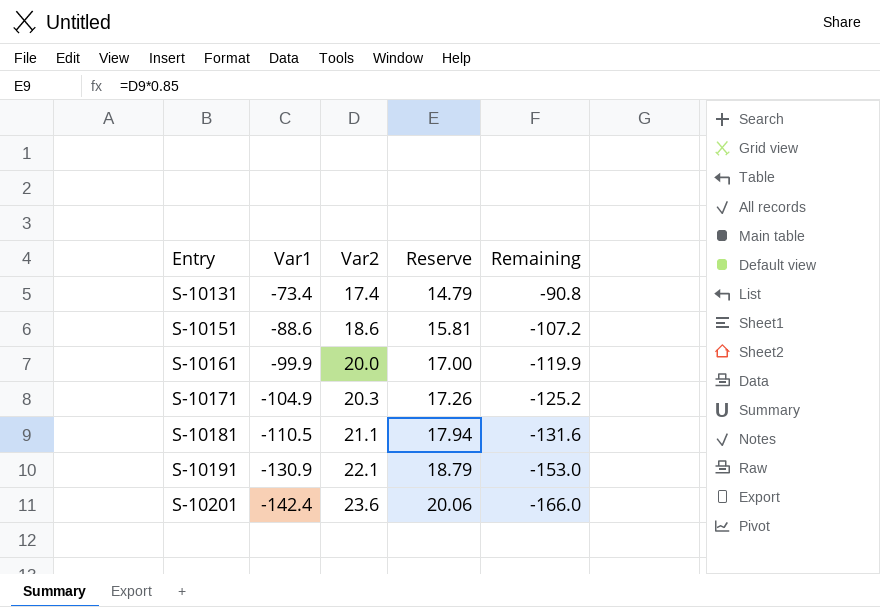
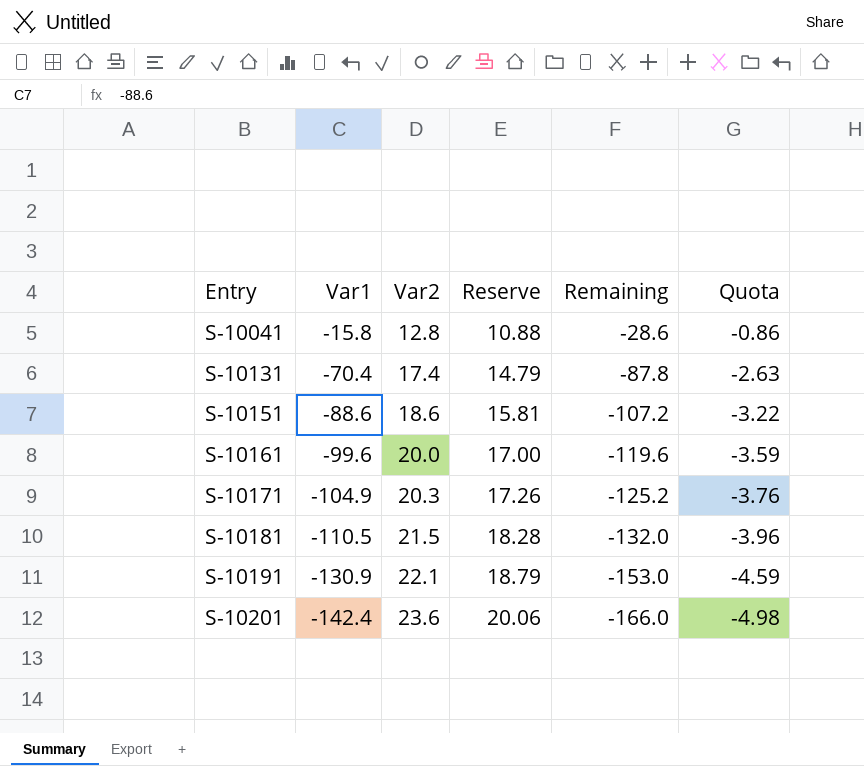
column Quota | formula: none -> [Remaining] * 0.03
row S-10041: none -> -15.8 | 12.8 | 10.88 | -28.6 | -0.86
S-10131 | Var1: -73.4 -> -70.4
S-10131 | Remaining: -90.8 -> -87.8
S-10161 | Var1: -99.9 -> -99.6
S-10161 | Remaining: -119.9 -> -119.6
S-10181 | Var2: 21.1 -> 21.5
S-10181 | Reserve: 17.94 -> 18.28
S-10181 | Remaining: -131.6 -> -132.0

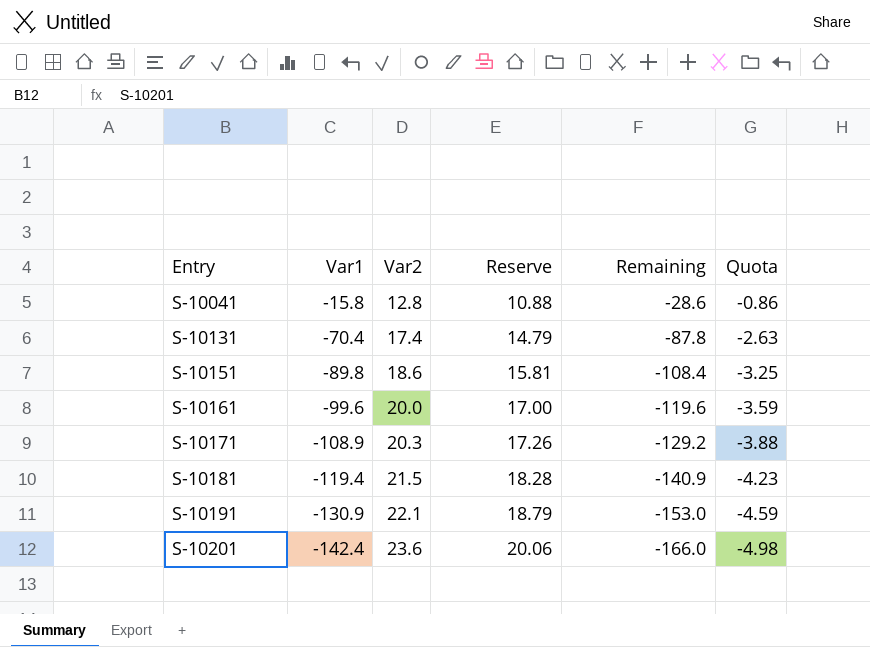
S-10151 | Var1: -88.6 -> -89.8
S-10151 | Remaining: -107.2 -> -108.4
S-10151 | Quota: -3.22 -> -3.25
S-10171 | Var1: -104.9 -> -108.9
S-10171 | Remaining: -125.2 -> -129.2
S-10171 | Quota: -3.76 -> -3.88
S-10181 | Var1: -110.5 -> -119.4
S-10181 | Remaining: -132.0 -> -140.9
S-10181 | Quota: -3.96 -> -4.23

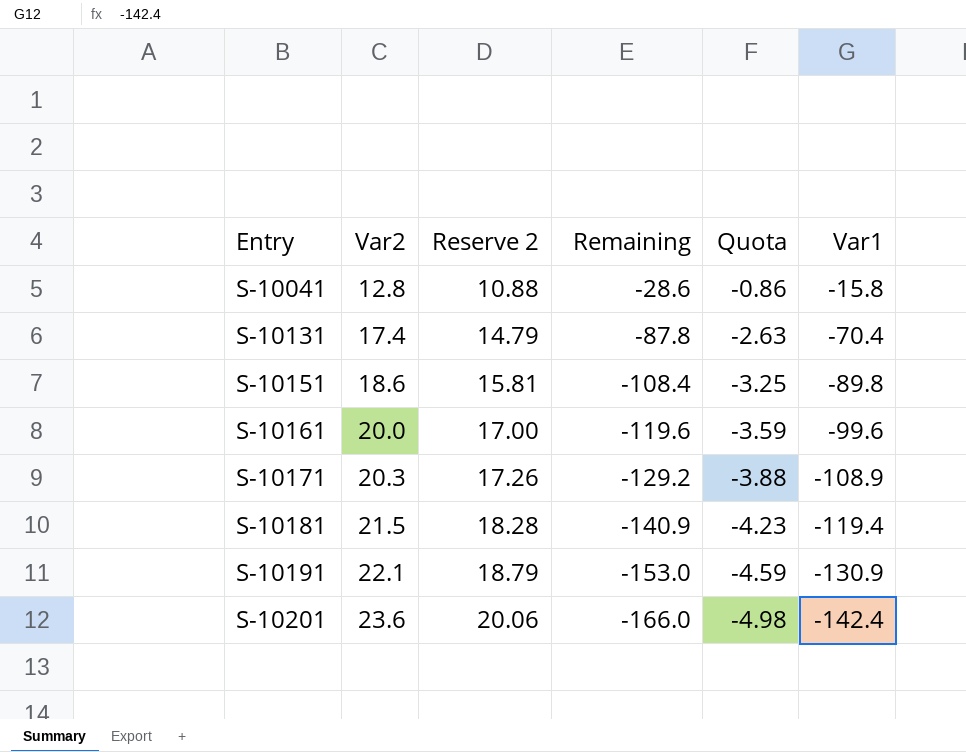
column name: Reserve -> Reserve 2
column Var1 | position: 2 -> 6

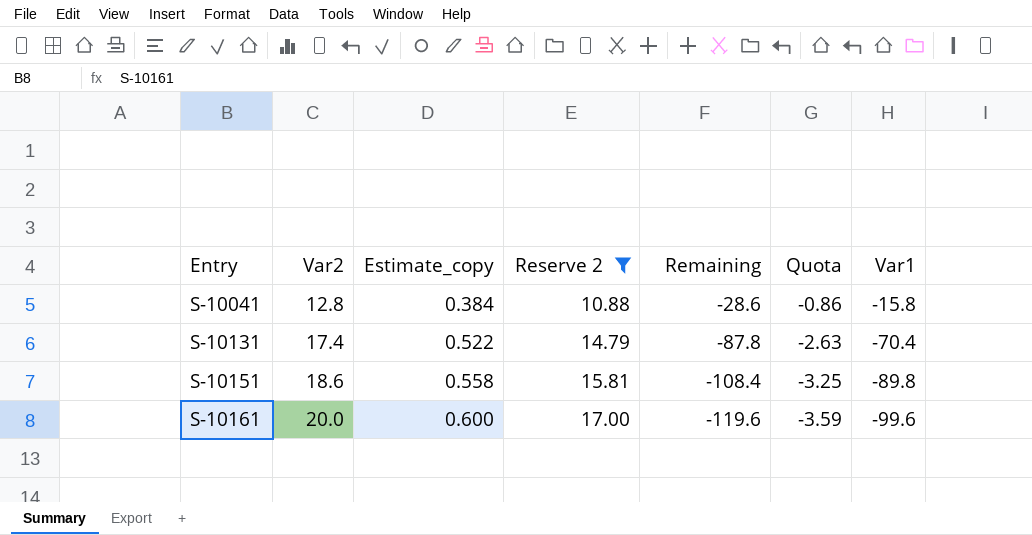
filter: none -> Reserve 2 <= 17.00
column Estimate_copy | formula: none -> [Var2] * 0.03

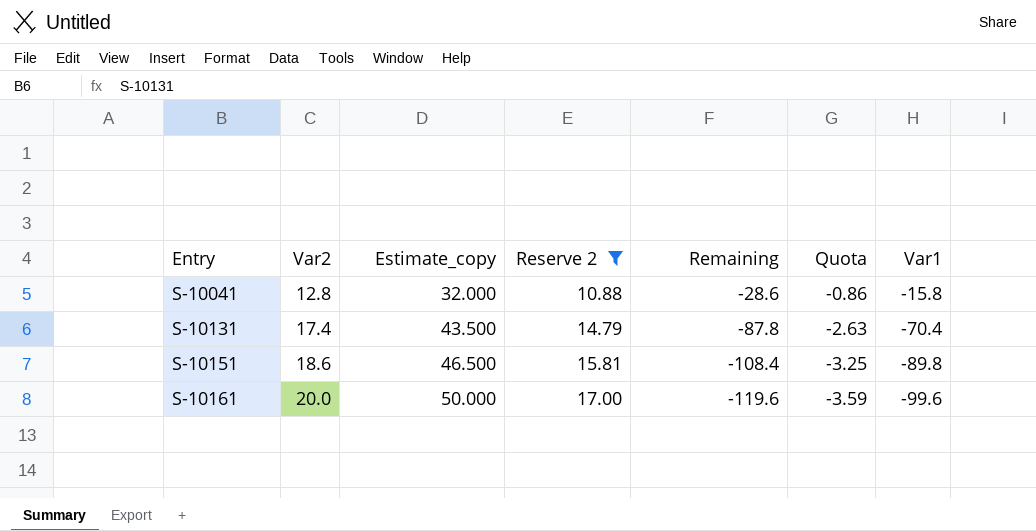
column Estimate_copy | formula: [Var2] * 0.03 -> [Var2] * 2.5

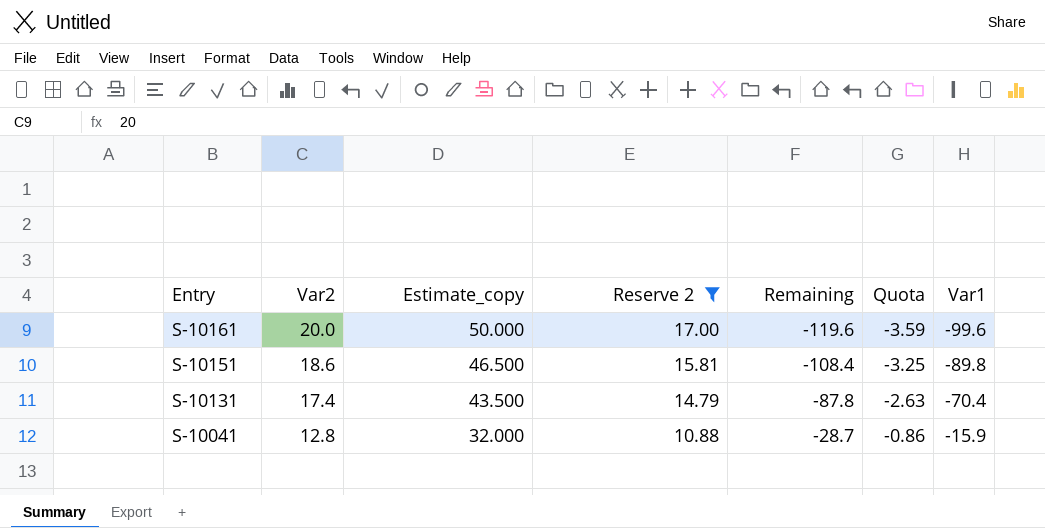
row order: Entry ascending -> Entry descending
S-10041 | Remaining: -28.6 -> -28.7
S-10041 | Var1: -15.8 -> -15.9

